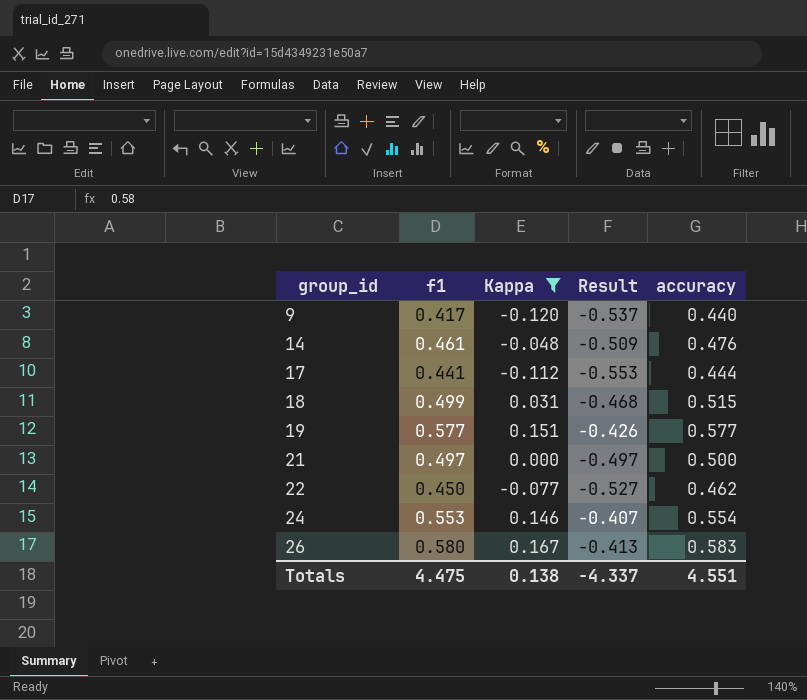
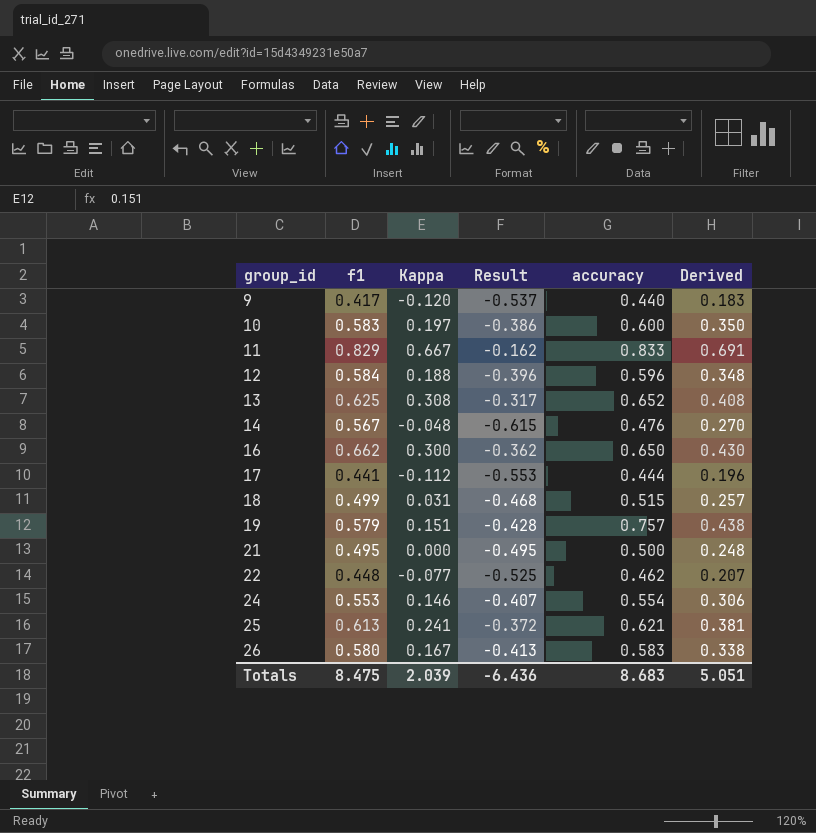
filter: Kappa <= 0.167 -> none
column Derived | formula: none -> [f1] * [accuracy]
14 | f1: 0.461 -> 0.567
14 | Result: -0.509 -> -0.615
19 | f1: 0.577 -> 0.579
19 | Result: -0.426 -> -0.428
19 | accuracy: 0.577 -> 0.757
21 | f1: 0.497 -> 0.495
21 | Result: -0.497 -> -0.495
22 | f1: 0.450 -> 0.448
22 | Result: -0.527 -> -0.525
Totals | f1: 4.475 -> 8.475
Totals | Kappa: 0.138 -> 2.039
Totals | Result: -4.337 -> -6.436
Totals | accuracy: 4.551 -> 8.683

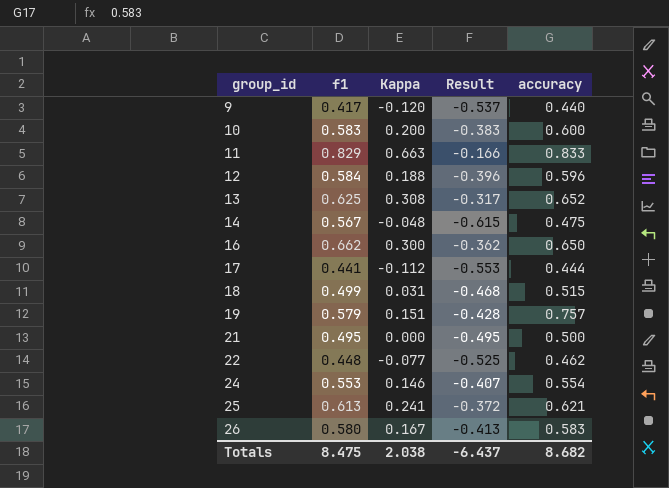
column Derived | formula: [f1] * [accuracy] -> none
10 | Kappa: 0.197 -> 0.200
10 | Result: -0.386 -> -0.383
11 | Kappa: 0.667 -> 0.663
11 | Result: -0.162 -> -0.166
14 | accuracy: 0.476 -> 0.475
Totals | Kappa: 2.039 -> 2.038
Totals | Result: -6.436 -> -6.437
Totals | accuracy: 8.683 -> 8.682

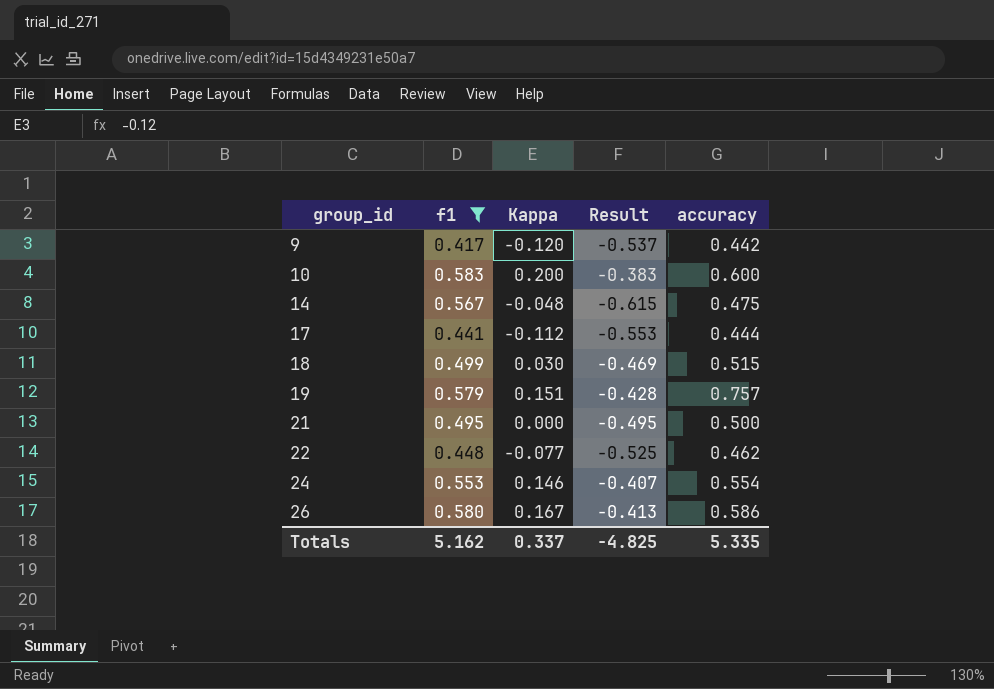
filter: none -> f1 <= 0.583
9 | accuracy: 0.440 -> 0.442
18 | Kappa: 0.031 -> 0.030
18 | Result: -0.468 -> -0.469
26 | accuracy: 0.583 -> 0.586
Totals | f1: 8.475 -> 5.162
Totals | Kappa: 2.038 -> 0.337
Totals | Result: -6.437 -> -4.825
Totals | accuracy: 8.682 -> 5.335

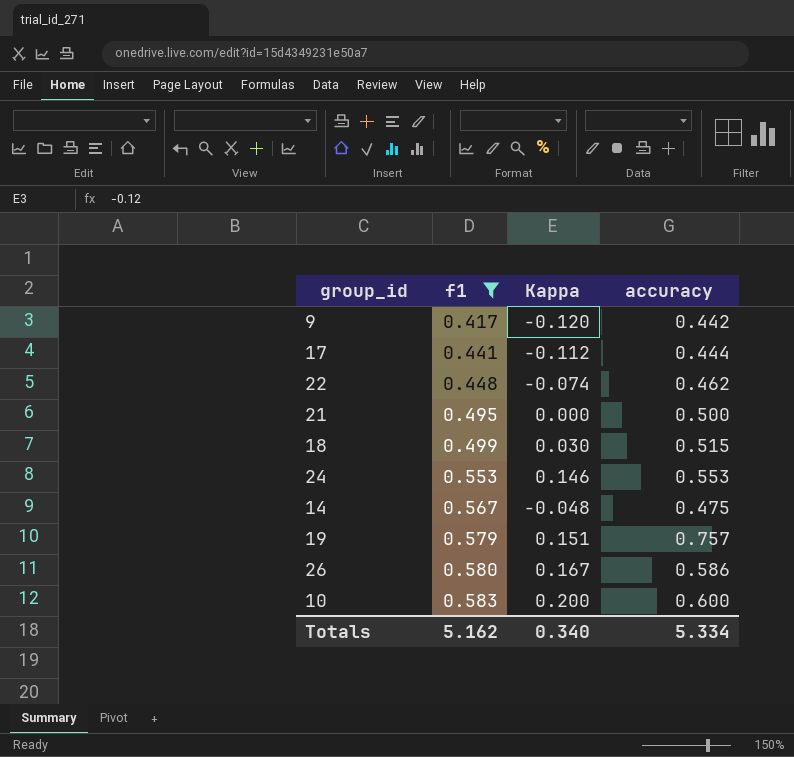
row order: group_id ascending -> f1 ascending
column Result | formula: [Kappa] - [f1] -> none
22 | Kappa: -0.077 -> -0.074
24 | accuracy: 0.554 -> 0.553
Totals | Kappa: 0.337 -> 0.340
Totals | accuracy: 5.335 -> 5.334

